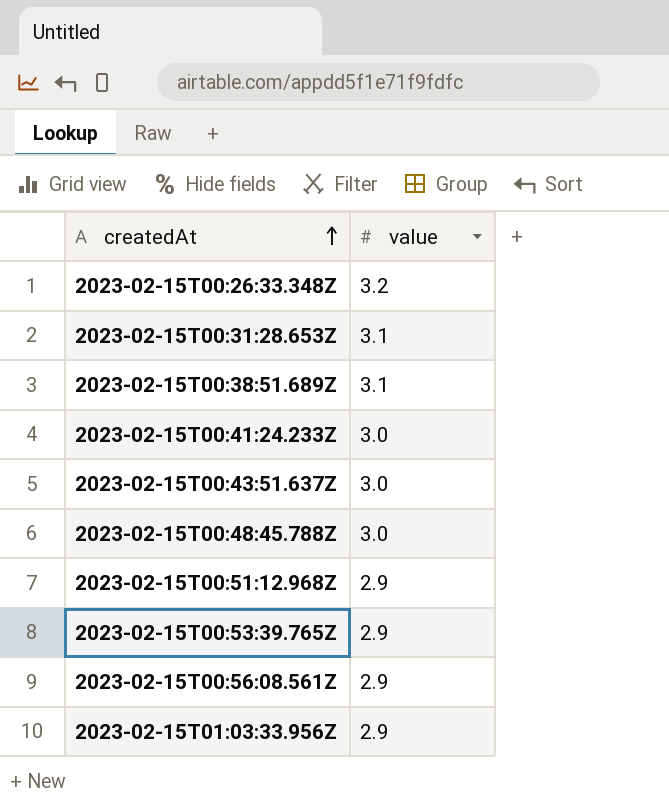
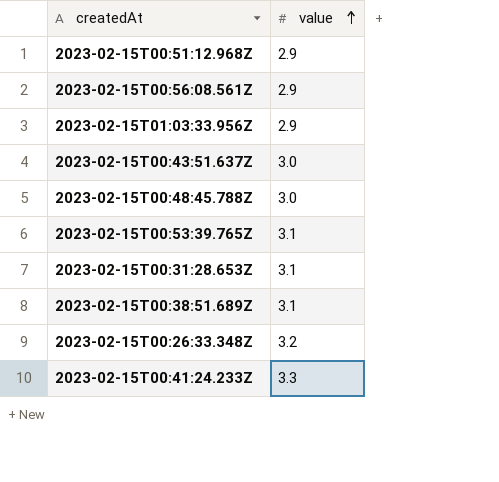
row order: createdAt ascending -> value ascending
2023-02-15T00:53:39.765Z | value: 2.9 -> 3.1
2023-02-15T00:41:24.233Z | value: 3.0 -> 3.3

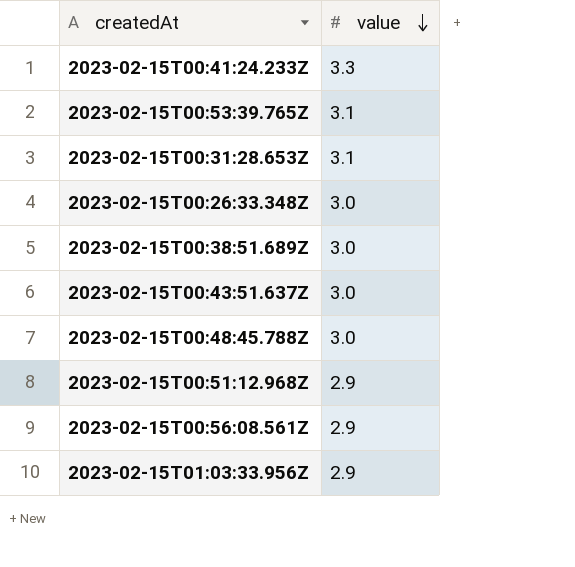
row order: value ascending -> value descending
2023-02-15T00:26:33.348Z | value: 3.2 -> 3.0
2023-02-15T00:38:51.689Z | value: 3.1 -> 3.0

